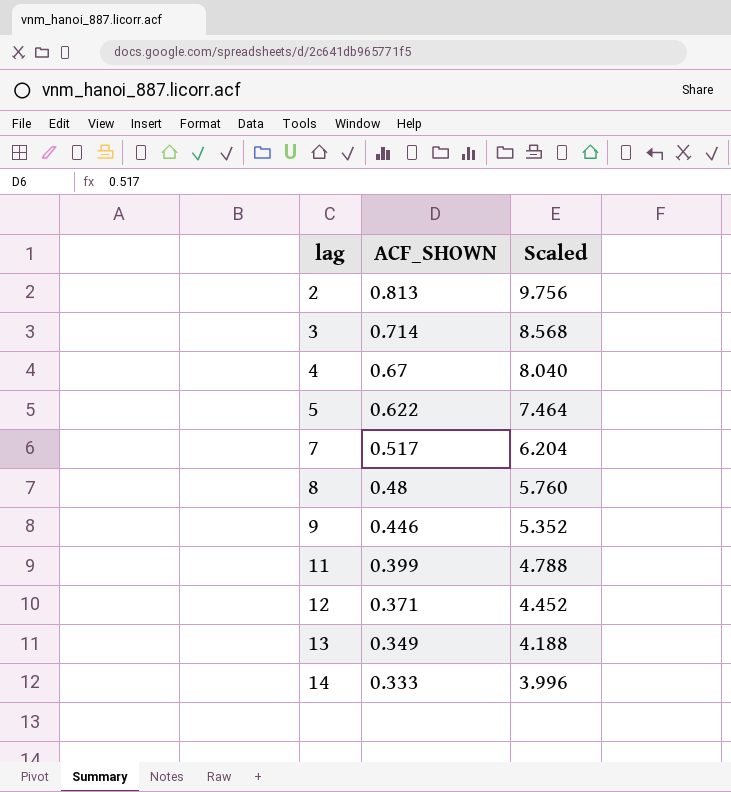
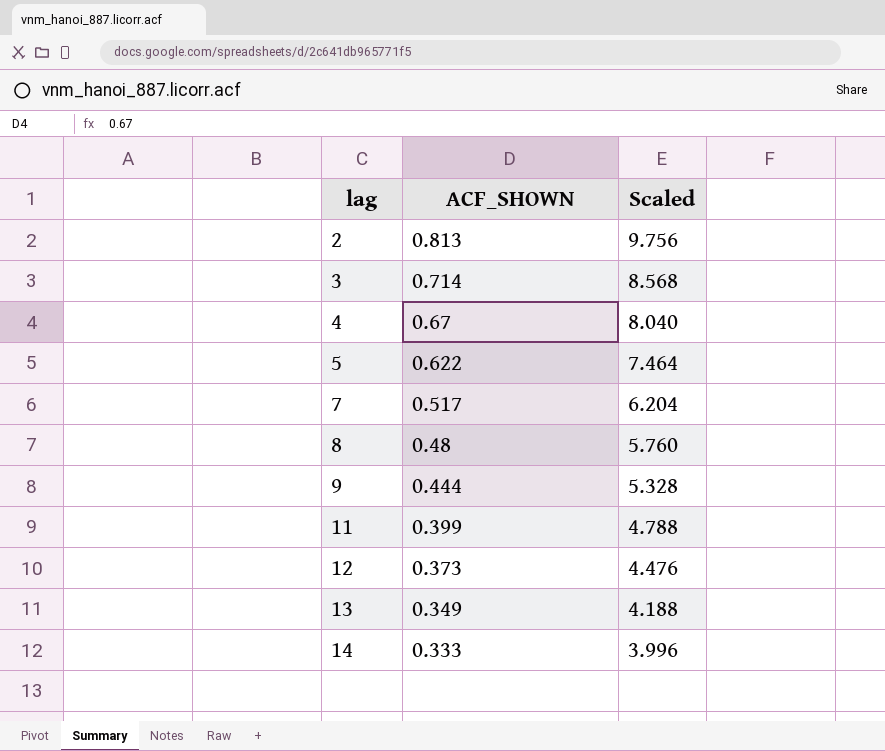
9 | ACF_SHOWN: 0.446 -> 0.444
9 | Scaled: 5.352 -> 5.328
12 | ACF_SHOWN: 0.371 -> 0.373
12 | Scaled: 4.452 -> 4.476

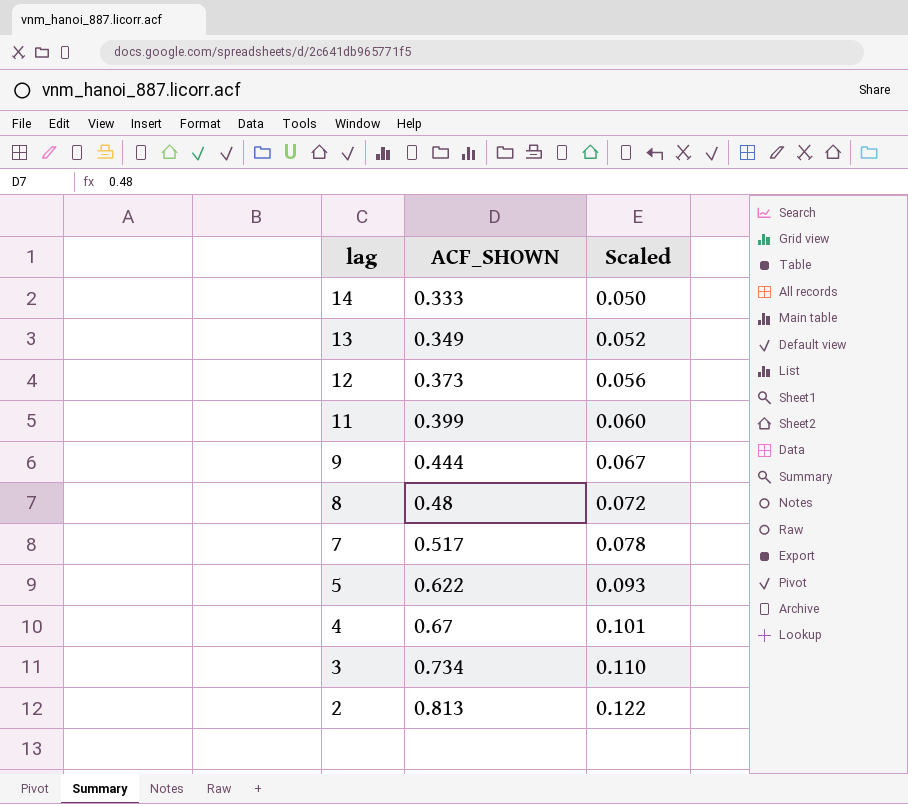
row order: lag ascending -> lag descending
column Scaled | formula: [ACF_SHOWN] * 12 -> [ACF_SHOWN] * 0.15
3 | ACF_SHOWN: 0.714 -> 0.734

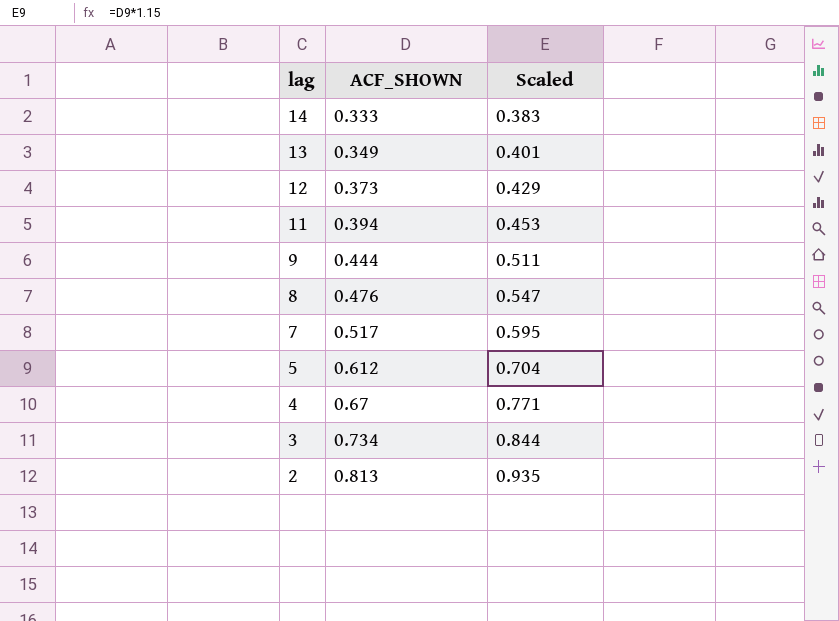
column Scaled | formula: [ACF_SHOWN] * 0.15 -> [ACF_SHOWN] * 1.15
11 | ACF_SHOWN: 0.399 -> 0.394
8 | ACF_SHOWN: 0.48 -> 0.476
5 | ACF_SHOWN: 0.622 -> 0.612

